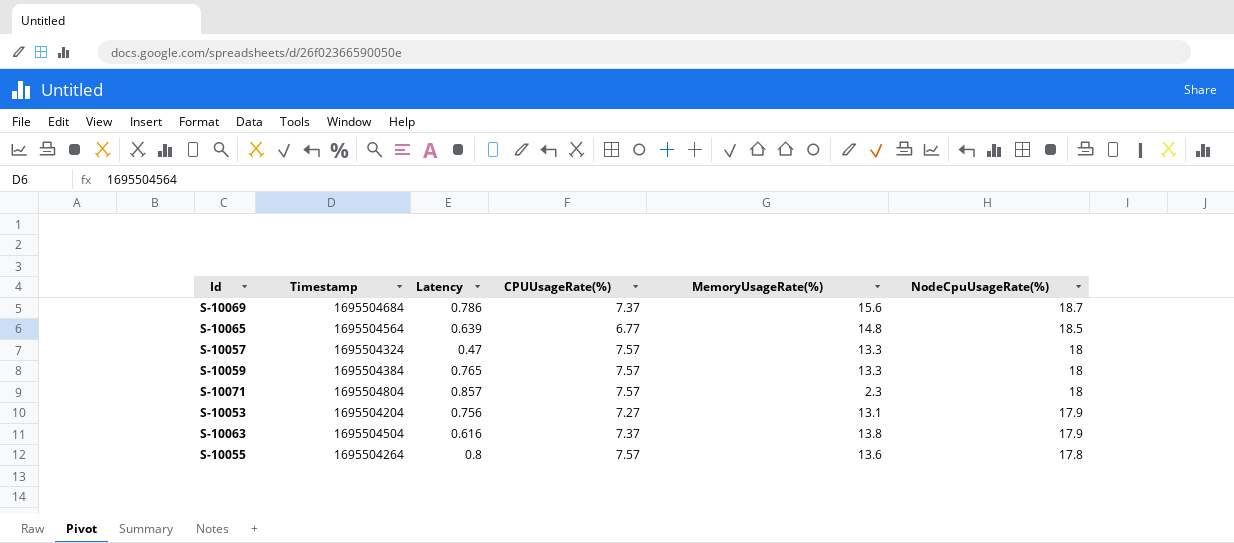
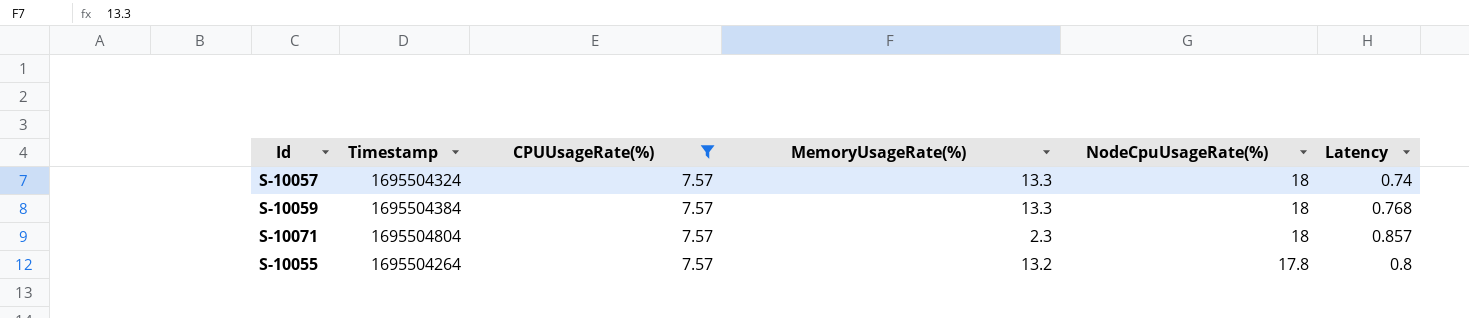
filter: none -> CPUUsageRate(%) = 7.57
column Latency | position: 3 -> 6
S-10057 | Latency: 0.47 -> 0.74
S-10059 | Latency: 0.765 -> 0.768
S-10055 | MemoryUsageRate(%): 13.6 -> 13.2

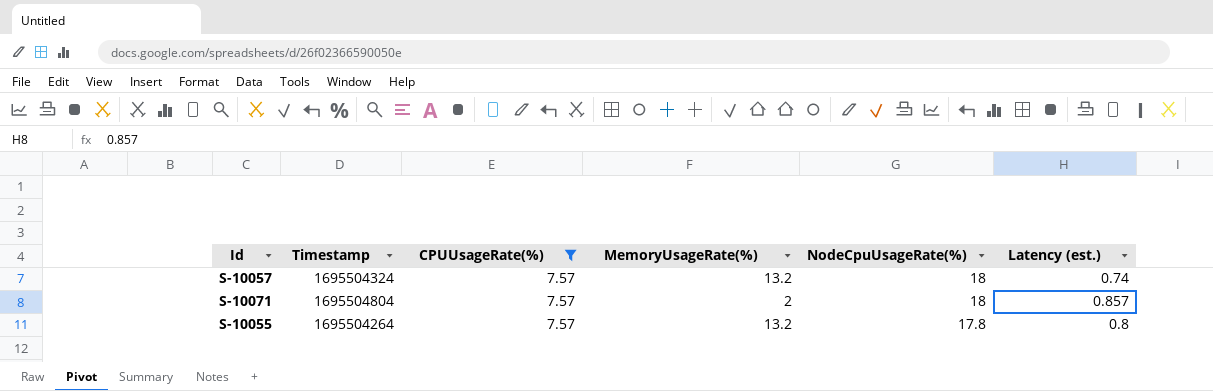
column name: Latency -> Latency (est.)
row S-10059: 1695504384 | 7.57 | 13.3 | 18 | 0.768 -> none
S-10057 | MemoryUsageRate(%): 13.3 -> 13.2
S-10071 | MemoryUsageRate(%): 2.3 -> 2

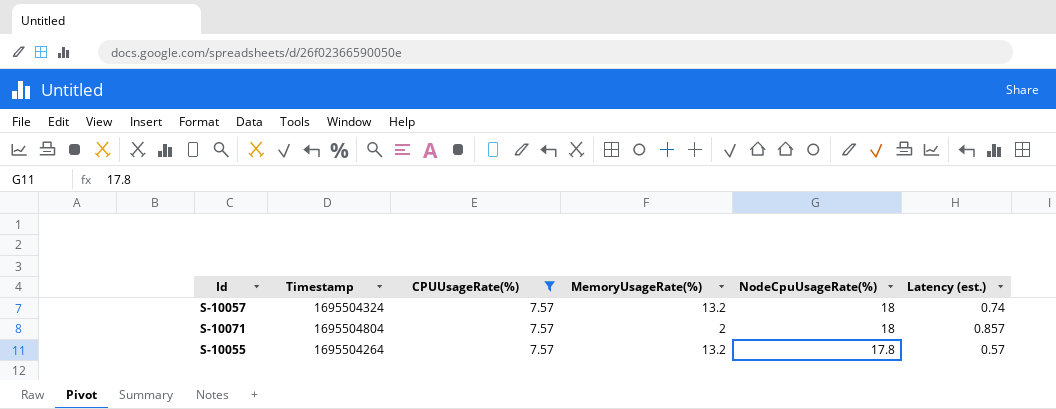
S-10055 | Latency (est.): 0.8 -> 0.57

